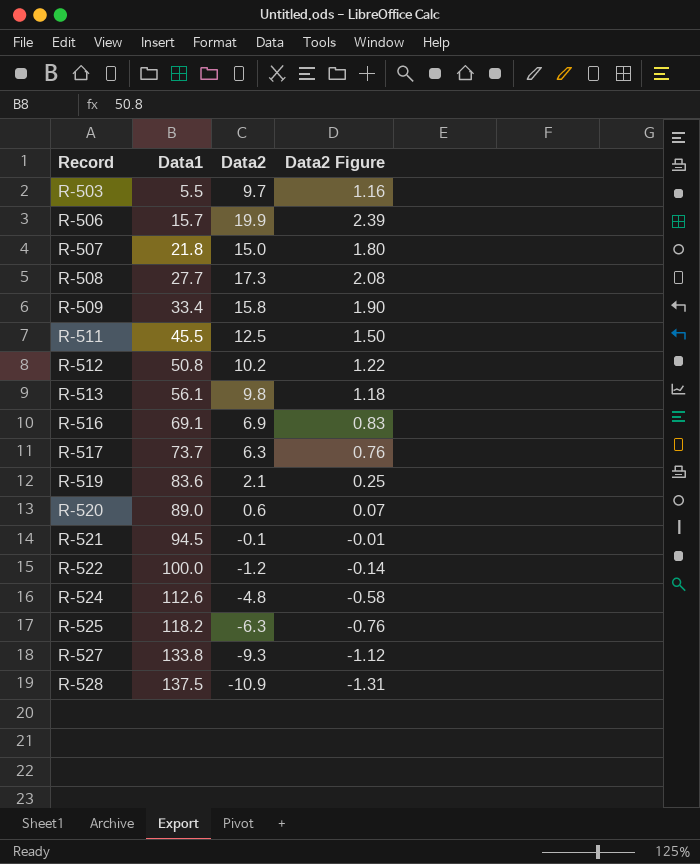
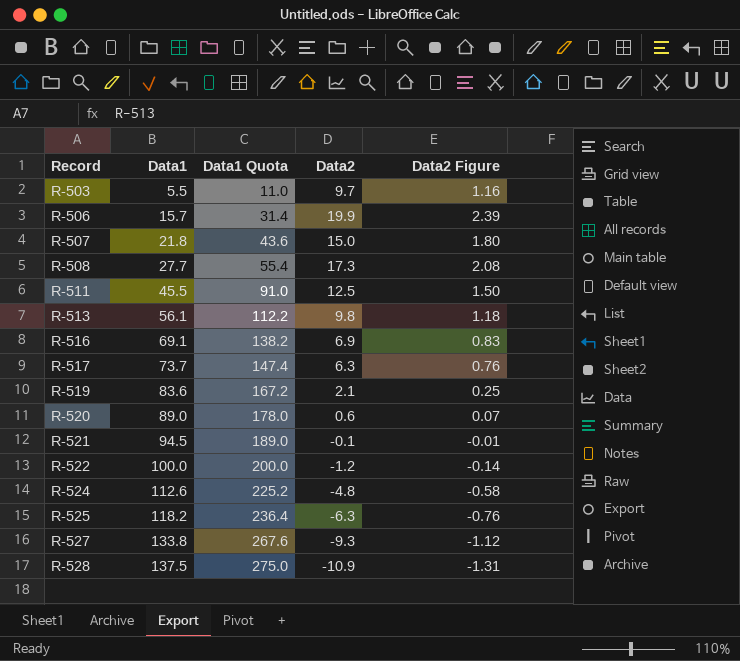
column Data1 Quota | formula: none -> [Data1] * 2
row R-509: 33.4 | 15.8 | 1.90 -> none
row R-512: 50.8 | 10.2 | 1.22 -> none

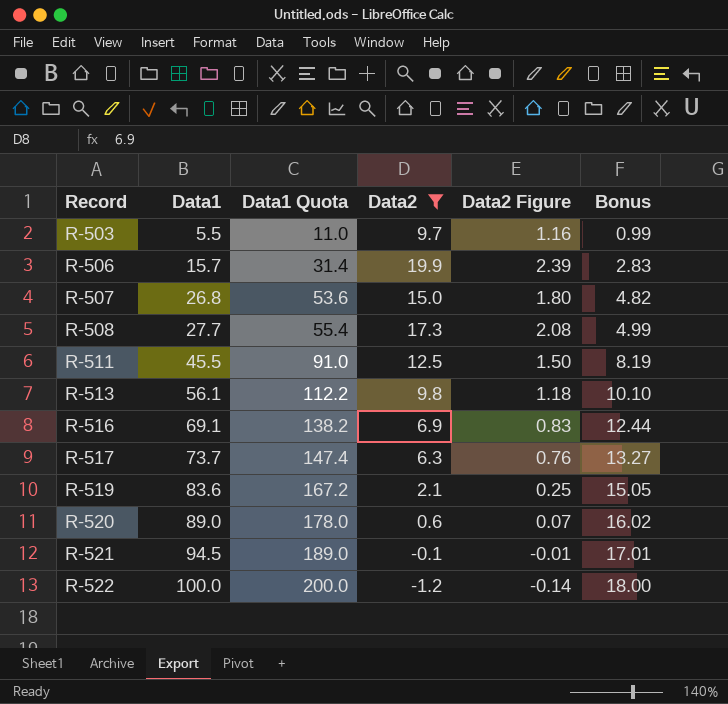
filter: none -> Data2 >= -1.2
column Bonus | formula: none -> [Data1] * 0.18
R-507 | Data1: 21.8 -> 26.8
R-507 | Data1 Quota: 43.6 -> 53.6

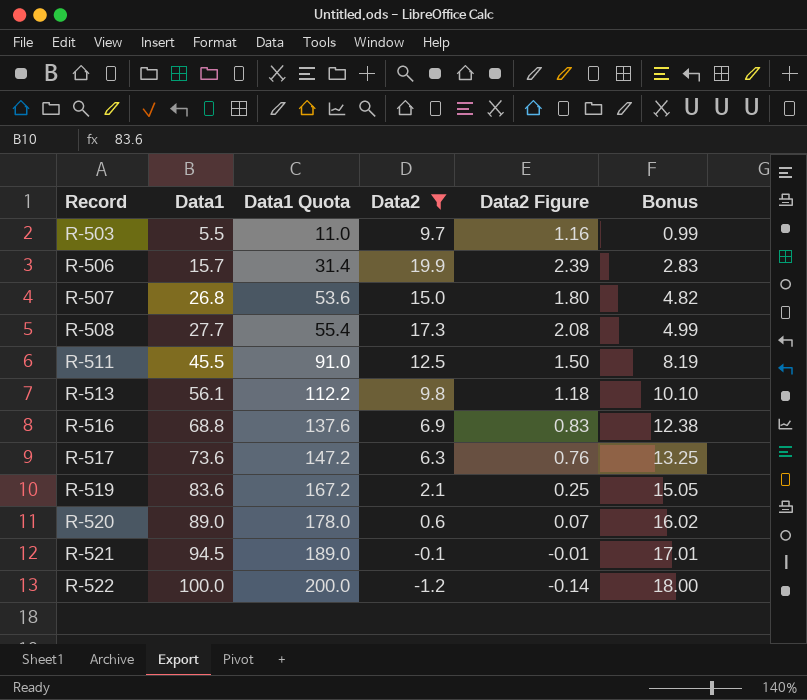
R-516 | Data1: 69.1 -> 68.8
R-516 | Data1 Quota: 138.2 -> 137.6
R-516 | Bonus: 12.44 -> 12.38
R-517 | Data1: 73.7 -> 73.6
R-517 | Data1 Quota: 147.4 -> 147.2
R-517 | Bonus: 13.27 -> 13.25

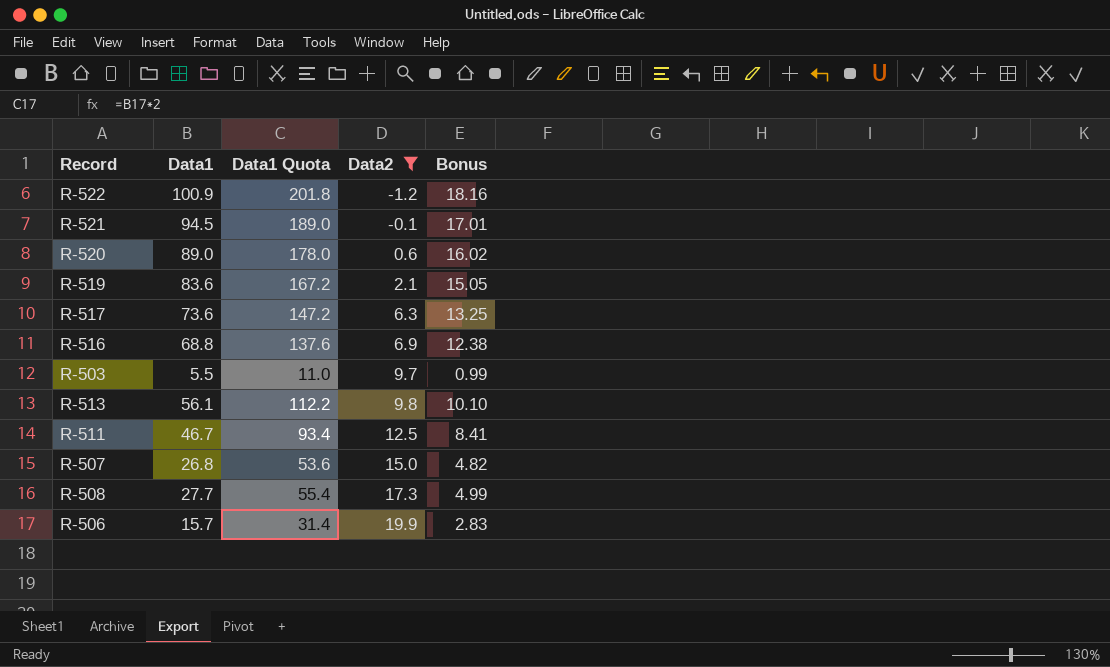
row order: Record ascending -> Data2 ascending
column Data2 Figure | formula: [Data2] * 0.12 -> none
R-522 | Data1: 100.0 -> 100.9
R-522 | Data1 Quota: 200.0 -> 201.8
R-522 | Bonus: 18.00 -> 18.16
R-511 | Data1: 45.5 -> 46.7
R-511 | Data1 Quota: 91.0 -> 93.4
R-511 | Bonus: 8.19 -> 8.41

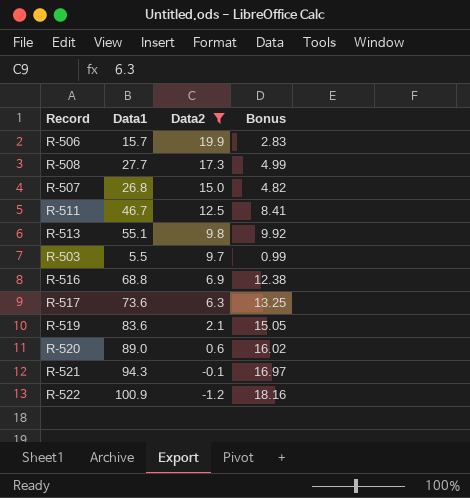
row order: Data2 ascending -> Data2 descending
column Data1 Quota | formula: [Data1] * 2 -> none
R-513 | Data1: 56.1 -> 55.1
R-513 | Bonus: 10.10 -> 9.92
R-521 | Data1: 94.5 -> 94.3
R-521 | Bonus: 17.01 -> 16.97

